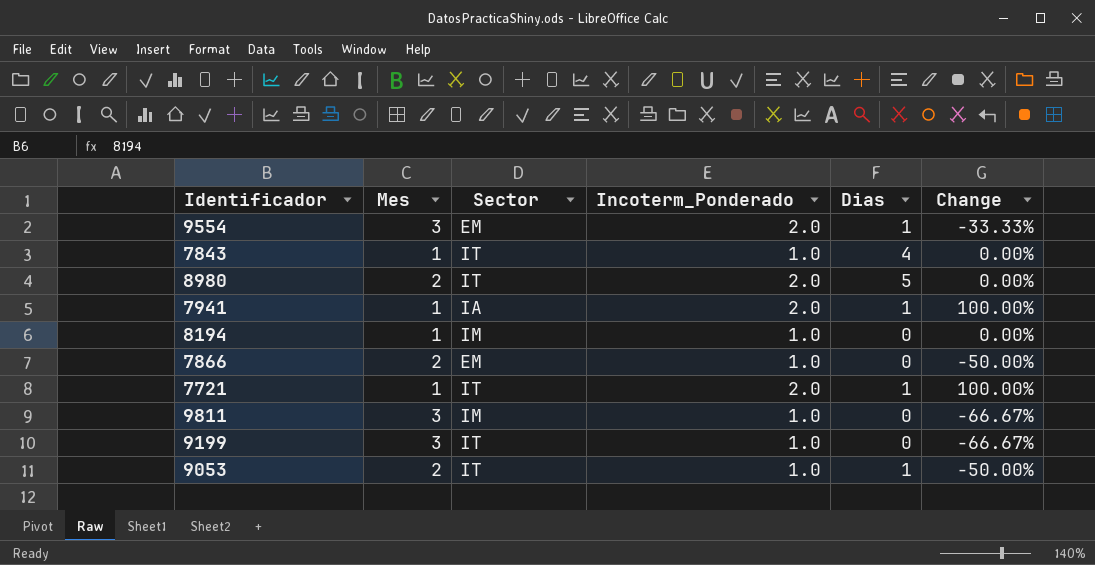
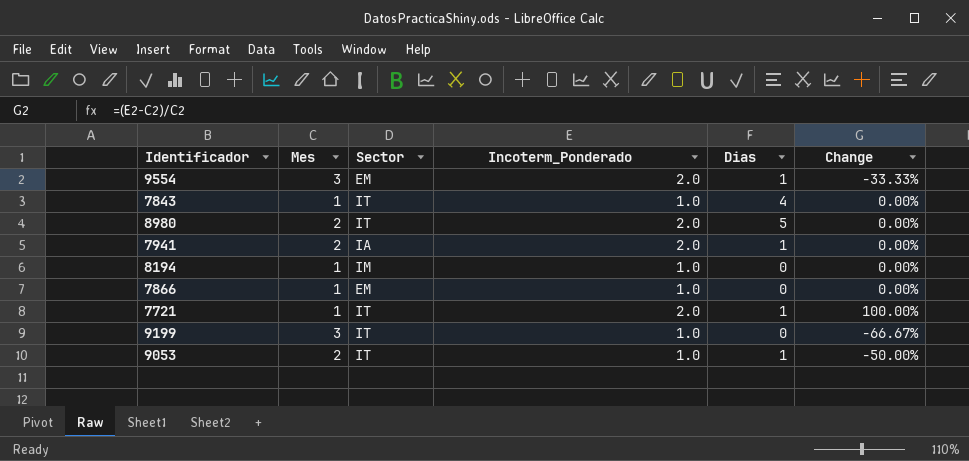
row 9811: 3 | IM | 1.0 | 0 | -66.67% -> none
7941 | Mes: 1 -> 2
7941 | Change: 100.00% -> 0.00%
7866 | Mes: 2 -> 1
7866 | Change: -50.00% -> 0.00%

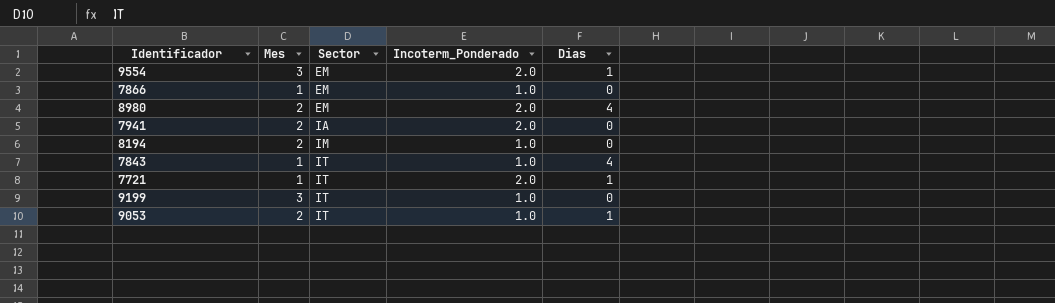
row order: none -> Sector ascending
column Change | formula: ([Incoterm_Ponderado] - [Mes]) / [Mes] -> none
8980 | Sector: IT -> EM
8980 | Dias: 5 -> 4
7941 | Dias: 1 -> 0
8194 | Mes: 1 -> 2

